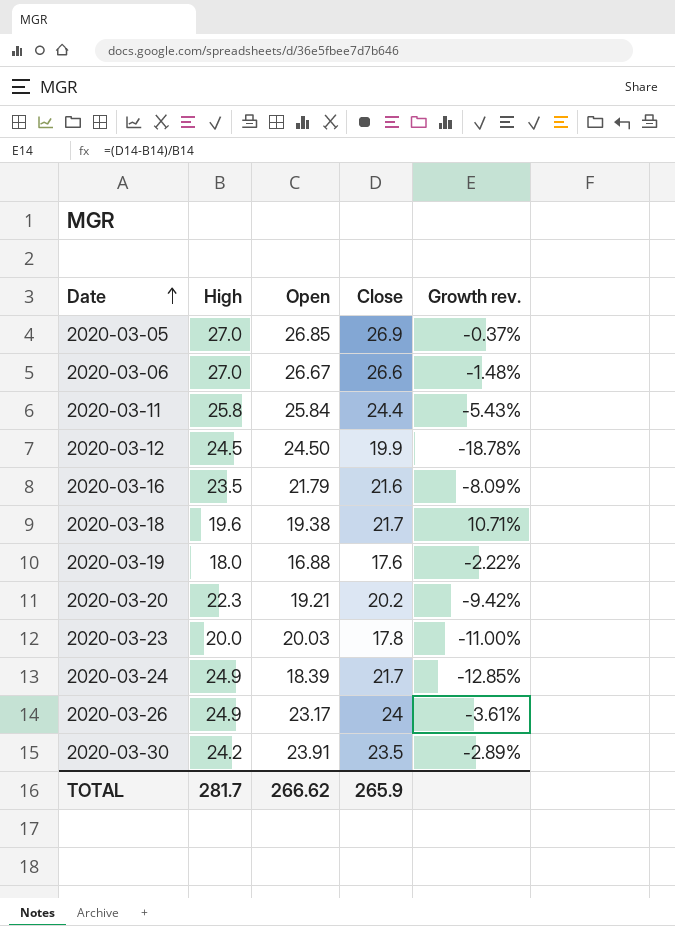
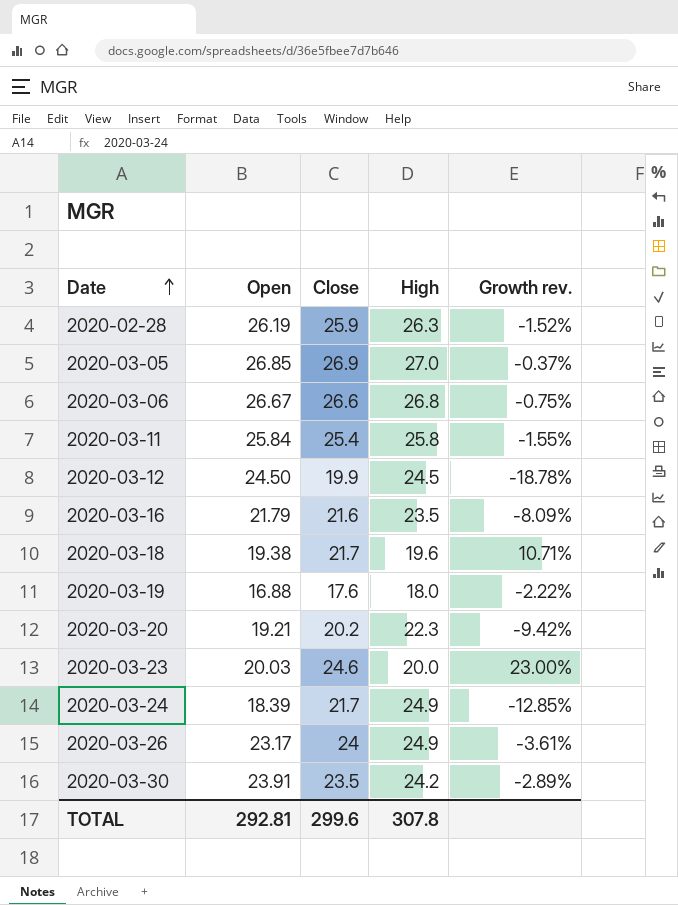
column High | position: 2 -> 4
row 2020-02-28: none -> 26.19 | 25.9 | 26.3 | -1.52%
2020-03-06 | High: 27.0 -> 26.8
2020-03-06 | Growth rev.: -1.48% -> -0.75%
2020-03-11 | Close: 24.4 -> 25.4
2020-03-11 | Growth rev.: -5.43% -> -1.55%
2020-03-23 | Close: 17.8 -> 24.6
2020-03-23 | Growth rev.: -11.00% -> 23.00%
TOTAL | Open: 266.62 -> 292.81
TOTAL | Close: 265.9 -> 299.6
TOTAL | High: 281.7 -> 307.8

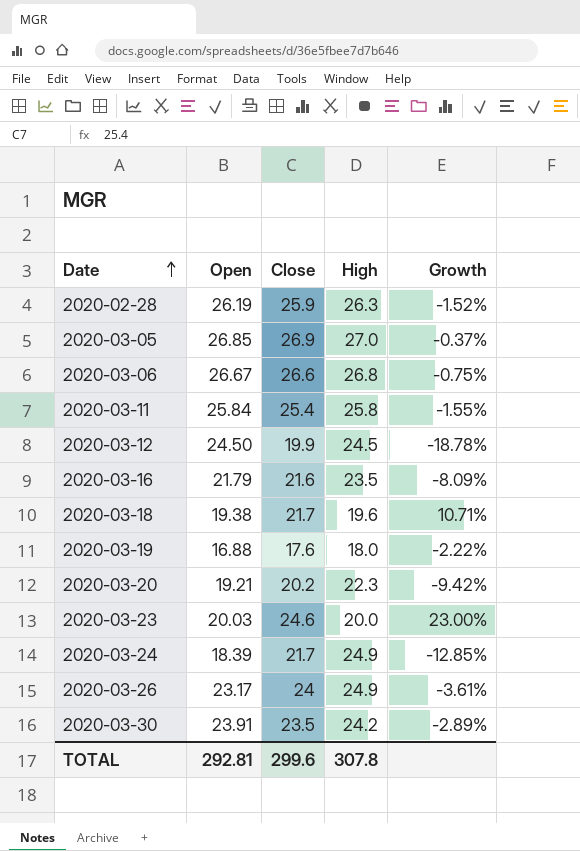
column name: Growth rev. -> Growth

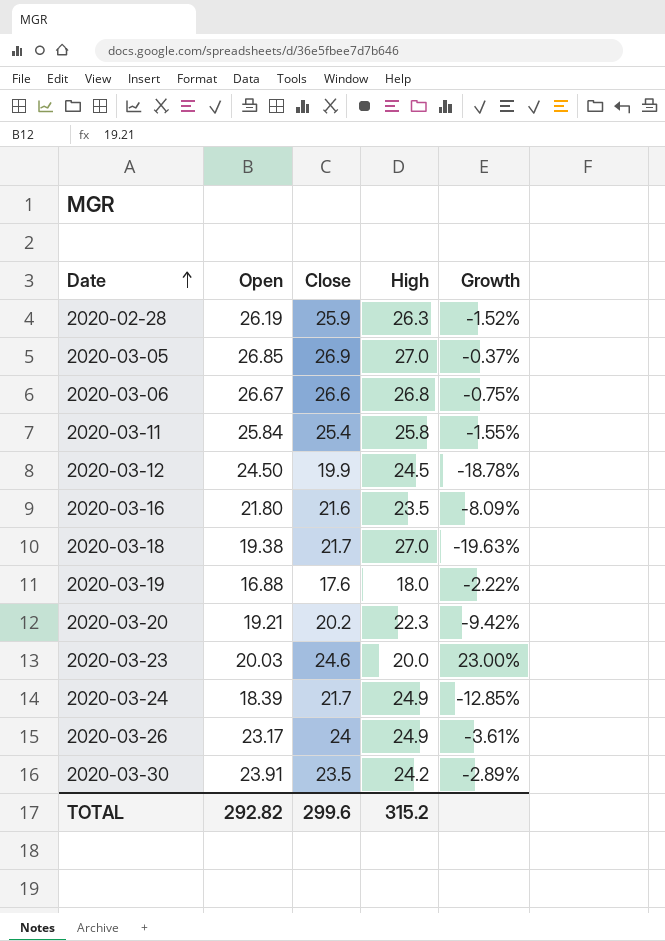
2020-03-16 | Open: 21.79 -> 21.80
2020-03-18 | High: 19.6 -> 27.0
2020-03-18 | Growth: 10.71% -> -19.63%
TOTAL | Open: 292.81 -> 292.82
TOTAL | High: 307.8 -> 315.2

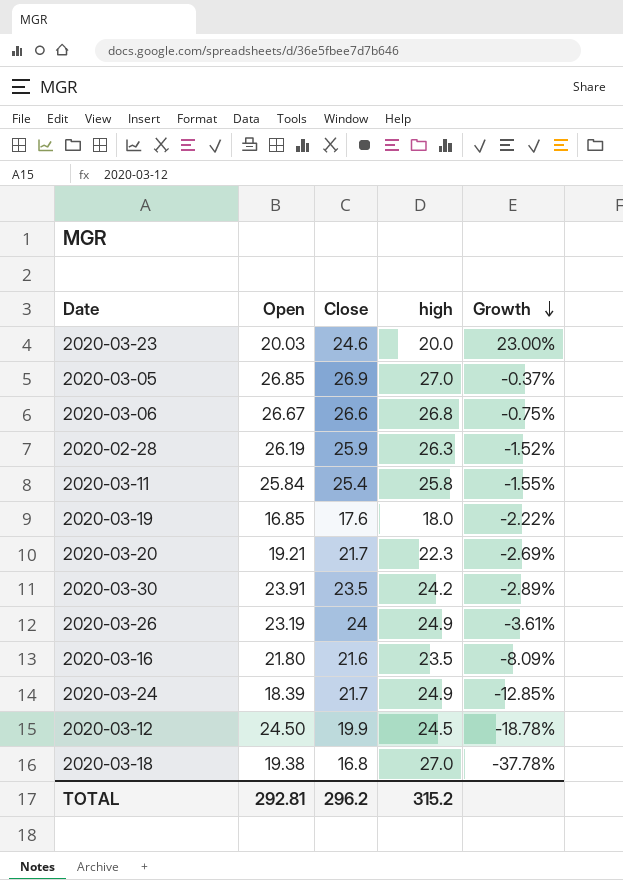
row order: Date ascending -> Growth descending
column name: High -> high
2020-03-19 | Open: 16.88 -> 16.85
2020-03-20 | Close: 20.2 -> 21.7
2020-03-20 | Growth: -9.42% -> -2.69%
2020-03-26 | Open: 23.17 -> 23.19
2020-03-18 | Close: 21.7 -> 16.8
2020-03-18 | Growth: -19.63% -> -37.78%
TOTAL | Open: 292.82 -> 292.81
TOTAL | Close: 299.6 -> 296.2

